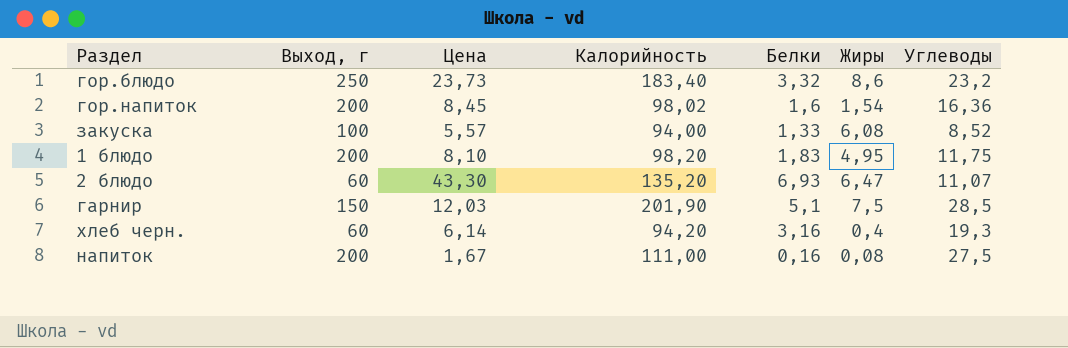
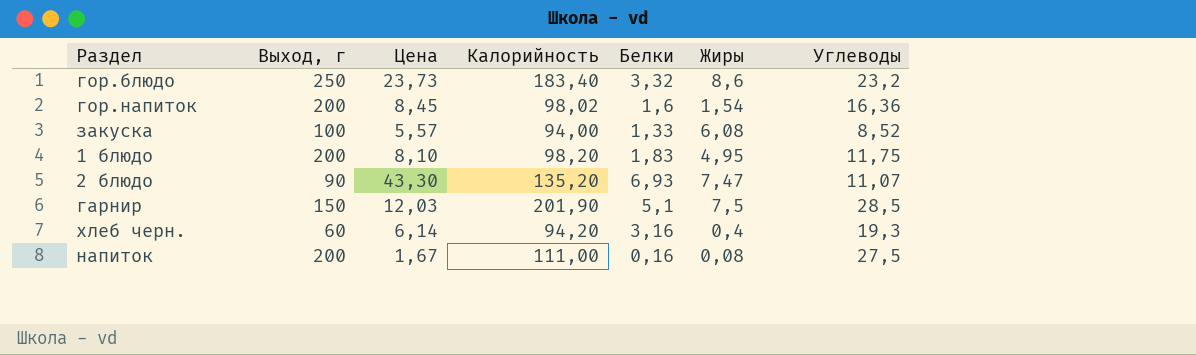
2 блюдо | Выход, г: 60 -> 90
2 блюдо | Жиры: 6,47 -> 7,47

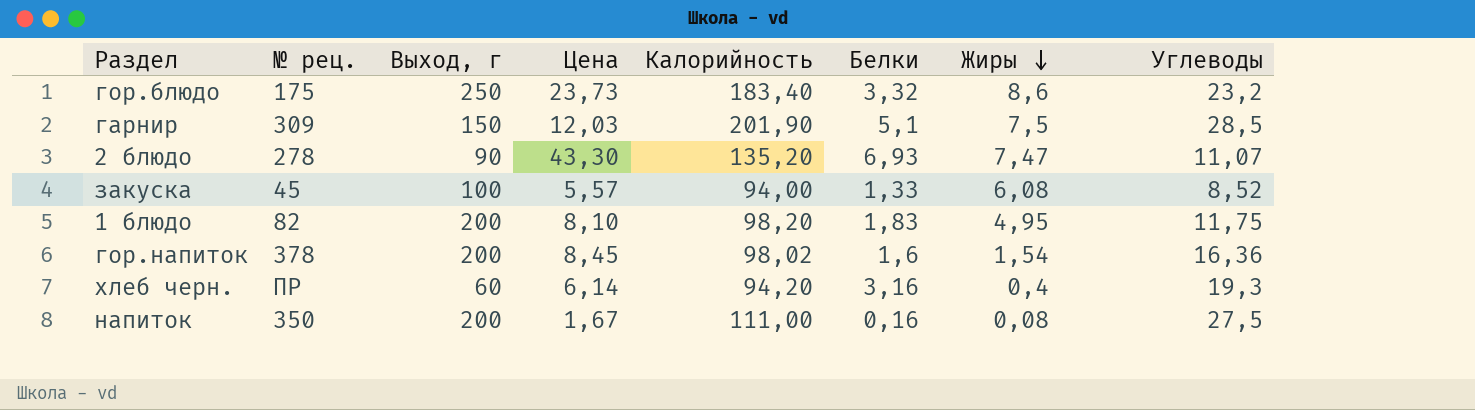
row order: none -> Жиры descending
column № рец. | position: none -> 2

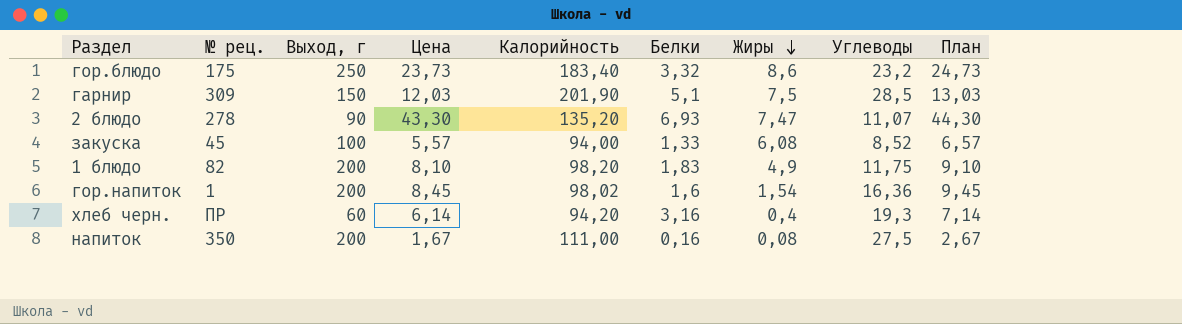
column План | formula: none -> [Цена] + 1
1 блюдо | Жиры: 4,95 -> 4,9
гор.напиток | № рец.: 378 -> 1

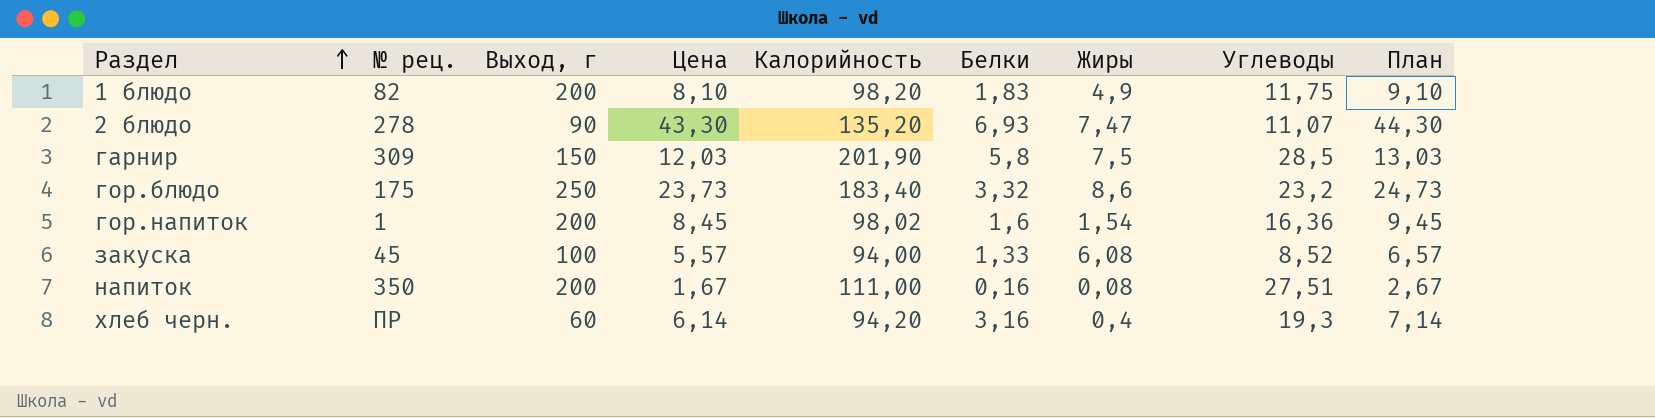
row order: Жиры descending -> Раздел ascending
гарнир | Белки: 5,1 -> 5,8
напиток | Углеводы: 27,5 -> 27,51

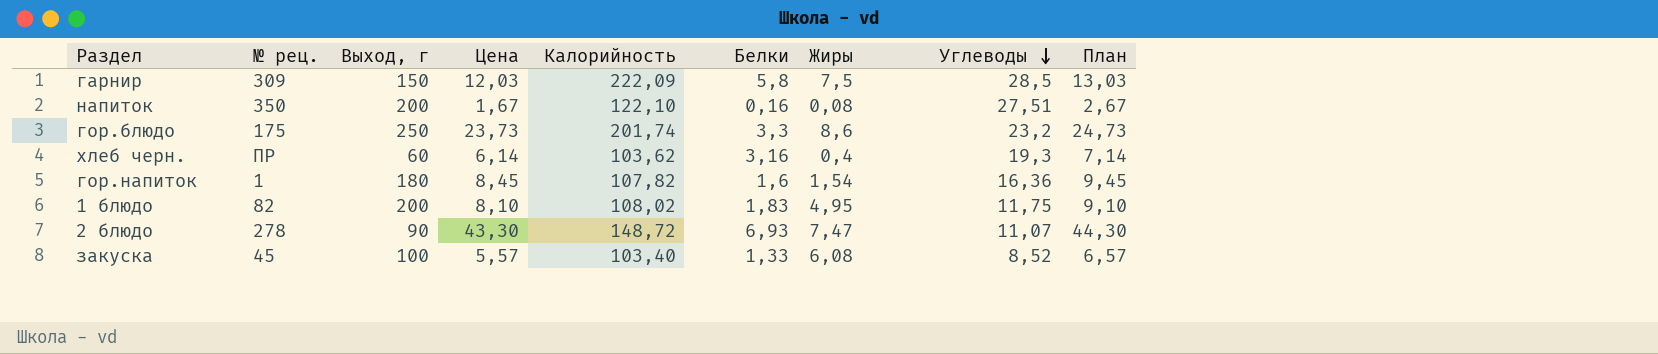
row order: Раздел ascending -> Углеводы descending
гарнир | Калорийность: 201,90 -> 222,09
напиток | Калорийность: 111,00 -> 122,10
гор.блюдо | Калорийность: 183,40 -> 201,74
гор.блюдо | Белки: 3,32 -> 3,3
хлеб черн. | Калорийность: 94,20 -> 103,62
гор.напиток | Выход, г: 200 -> 180
гор.напиток | Калорийность: 98,02 -> 107,82
1 блюдо | Калорийность: 98,20 -> 108,02
1 блюдо | Жиры: 4,9 -> 4,95
2 блюдо | Калорийность: 135,20 -> 148,72
закуска | Калорийность: 94,00 -> 103,40

